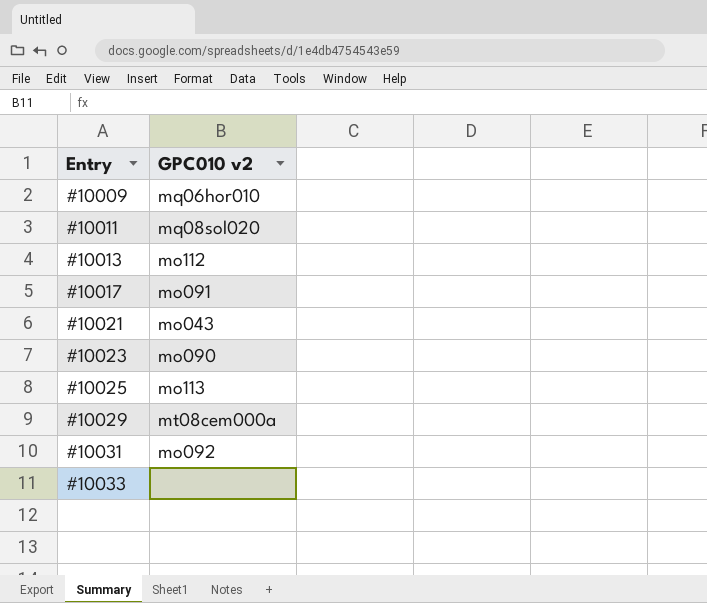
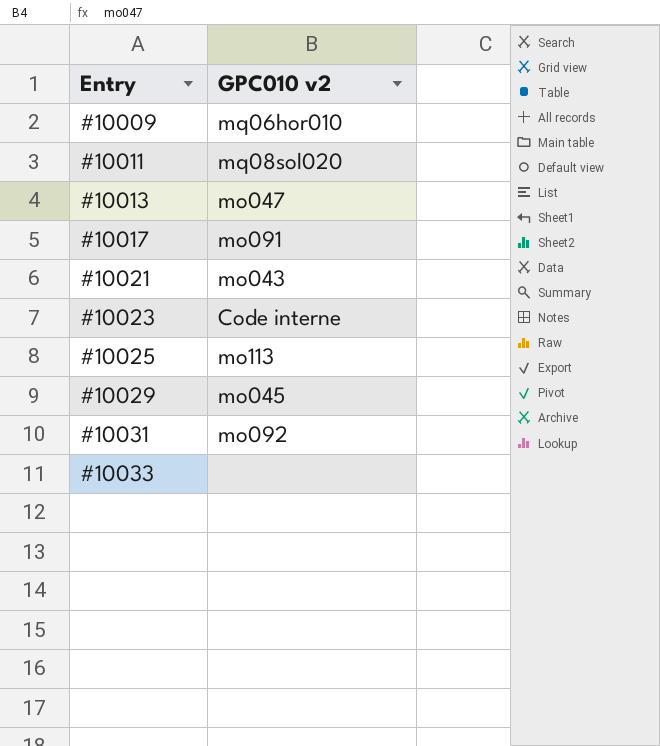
#10013 | GPC010 v2: mo112 -> mo047
#10023 | GPC010 v2: mo090 -> Code interne
#10029 | GPC010 v2: mt08cem000a -> mo045

